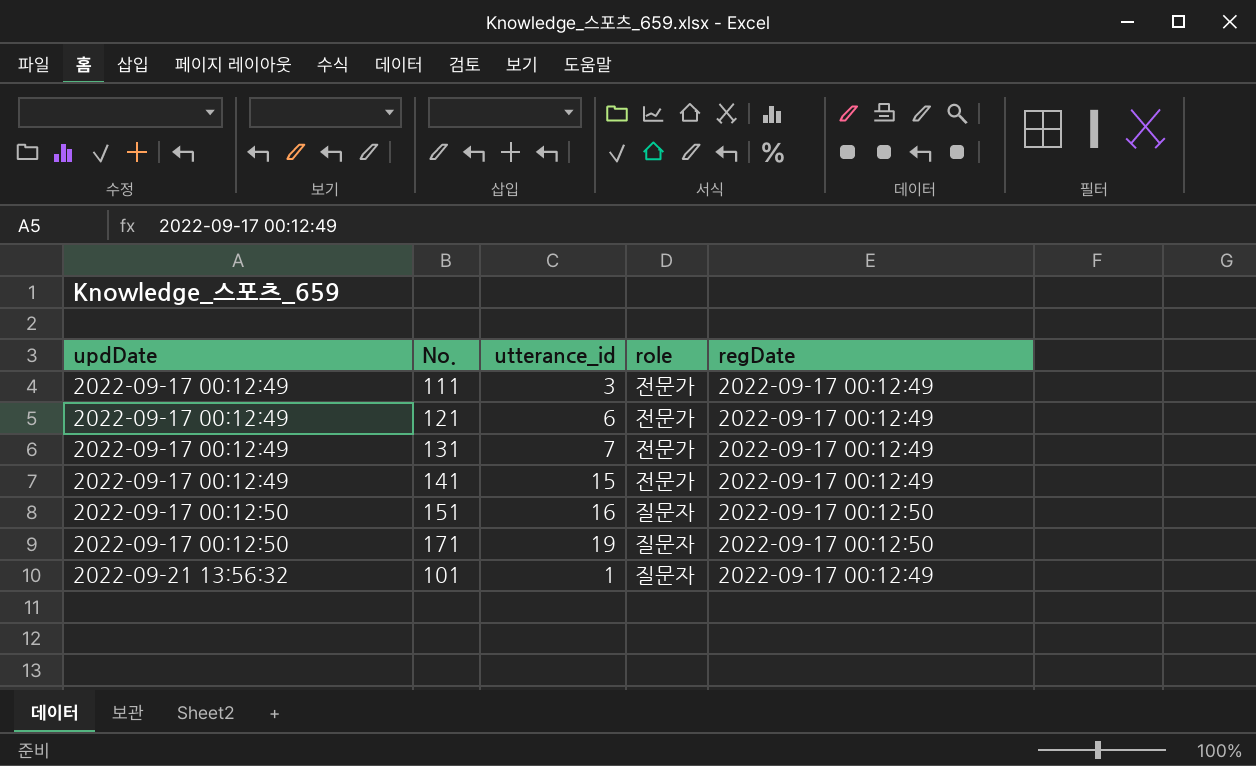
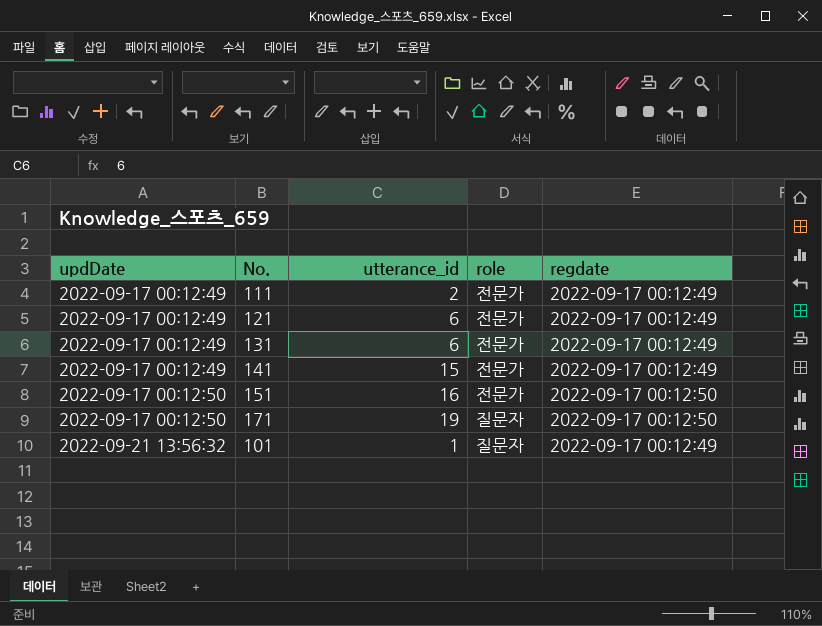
column name: regDate -> regdate
111 | utterance_id: 3 -> 2
131 | utterance_id: 7 -> 6
151 | role: 질문자 -> 전문가

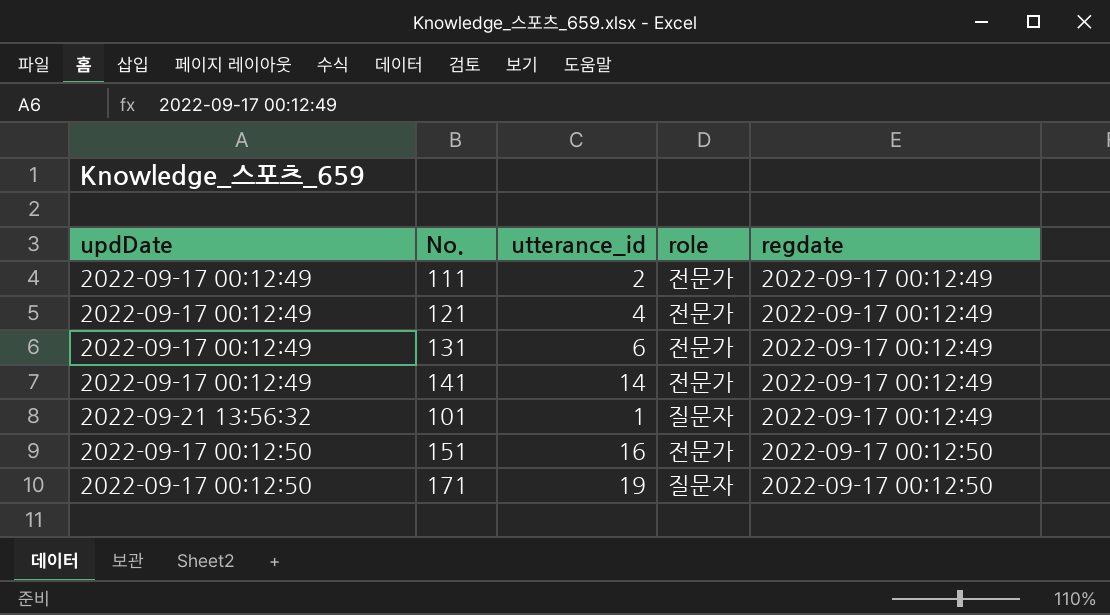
row order: updDate ascending -> regdate ascending
121 | utterance_id: 6 -> 4
141 | utterance_id: 15 -> 14

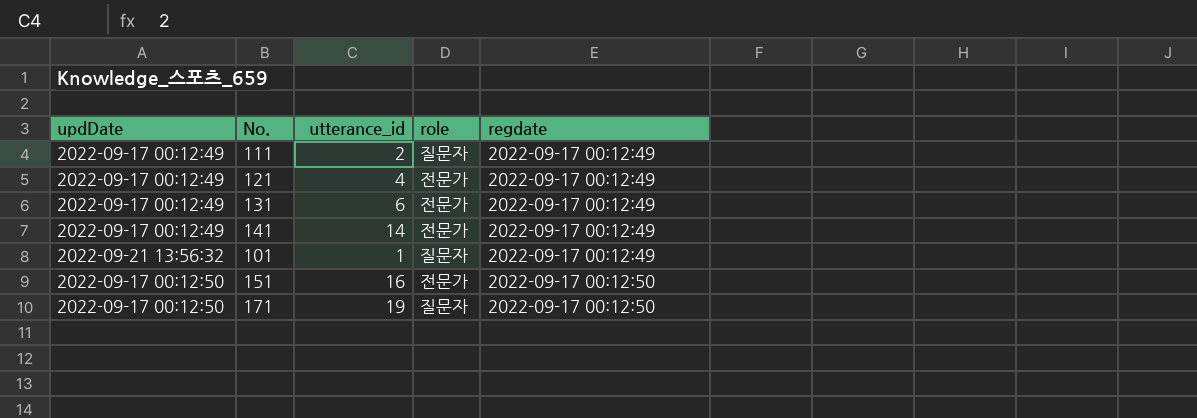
111 | role: 전문가 -> 질문자

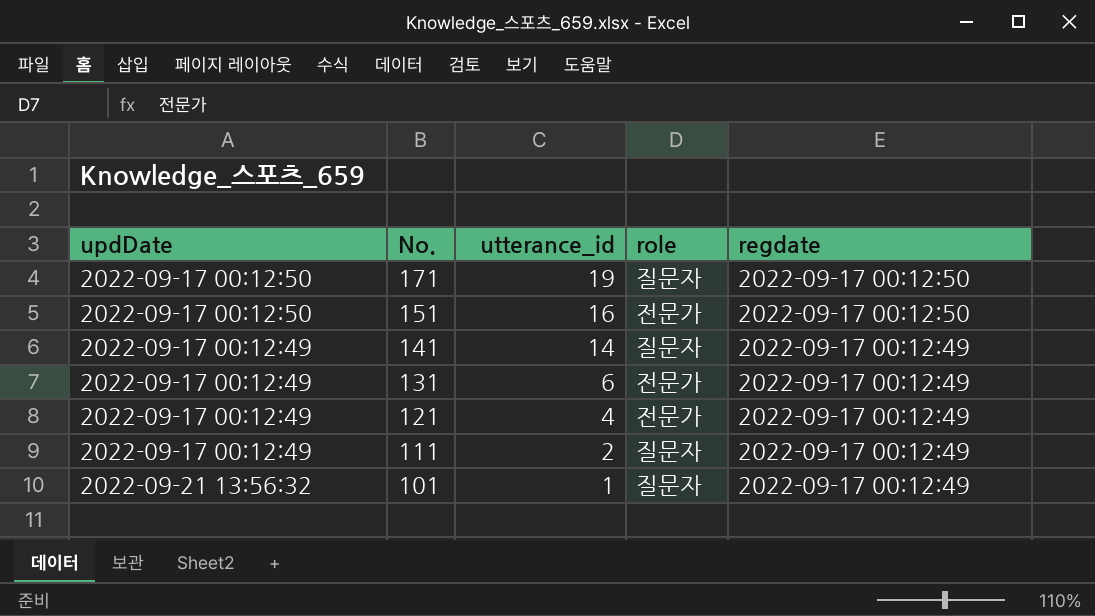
row order: regdate ascending -> No. descending
141 | role: 전문가 -> 질문자

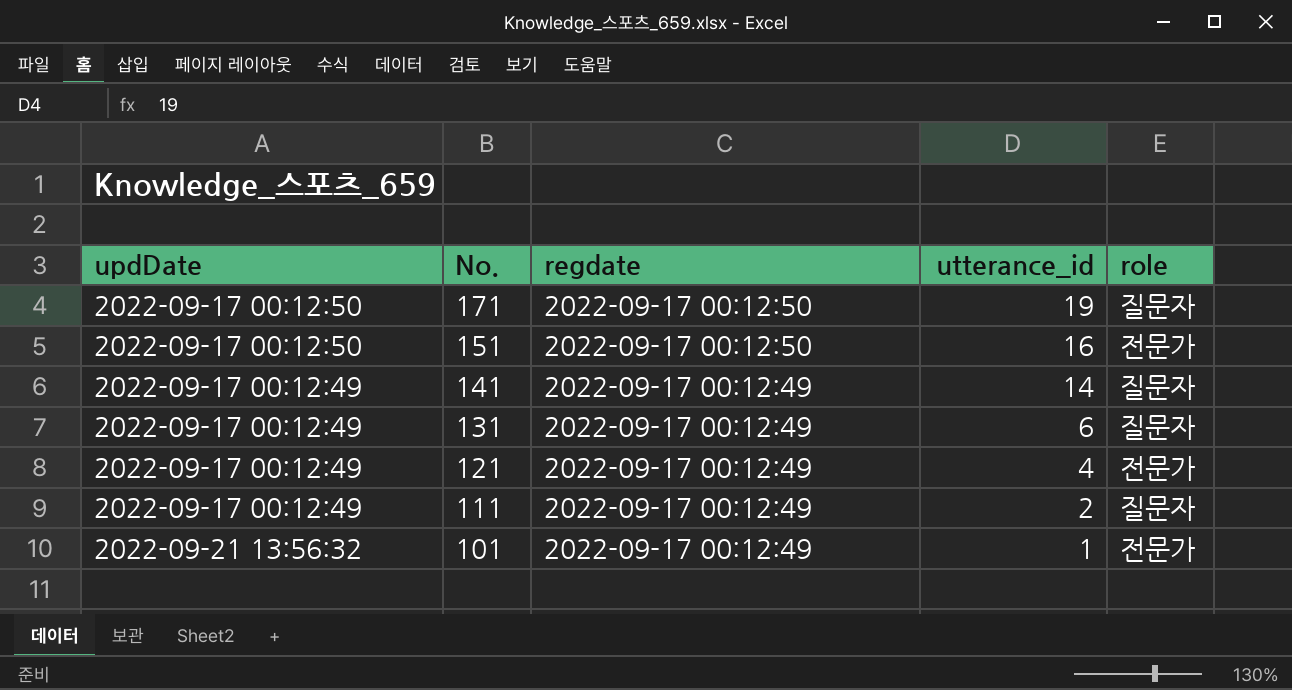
column regdate | position: 5 -> 3
131 | role: 전문가 -> 질문자
101 | role: 질문자 -> 전문가

